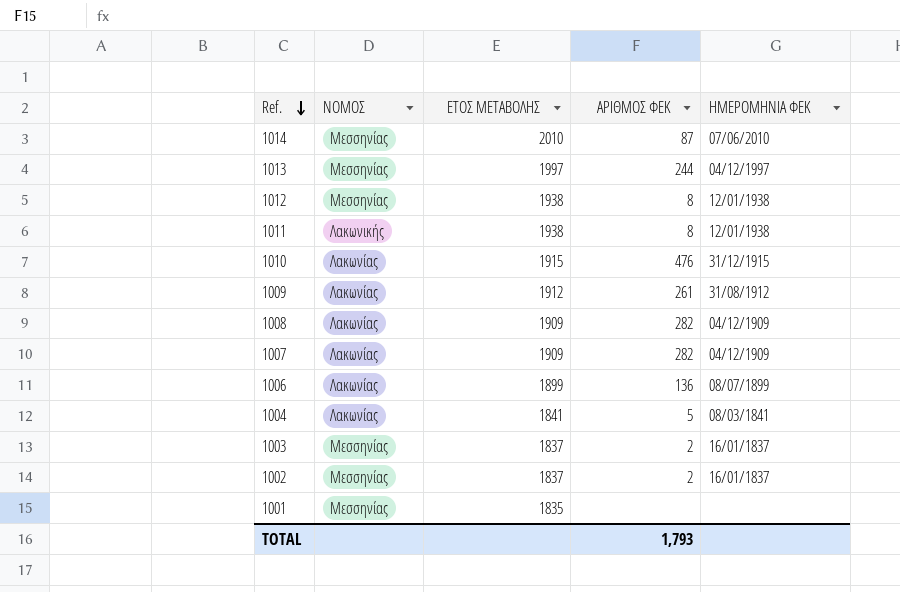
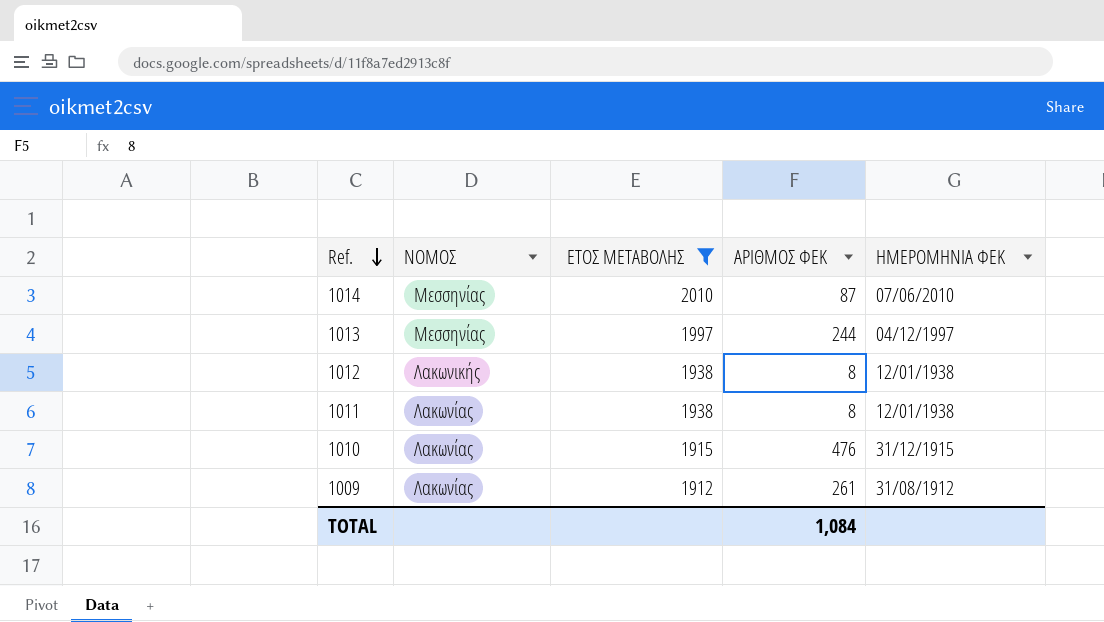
filter: none -> ΕΤΟΣ ΜΕΤΑΒΟΛΗΣ >= 1912
1012 | ΝΟΜΟΣ: Μεσσηνίας -> Λακωνικής
1011 | ΝΟΜΟΣ: Λακωνικής -> Λακωνίας
TOTAL | ΑΡΙΘΜΟΣ ΦΕΚ: 1,793 -> 1,084

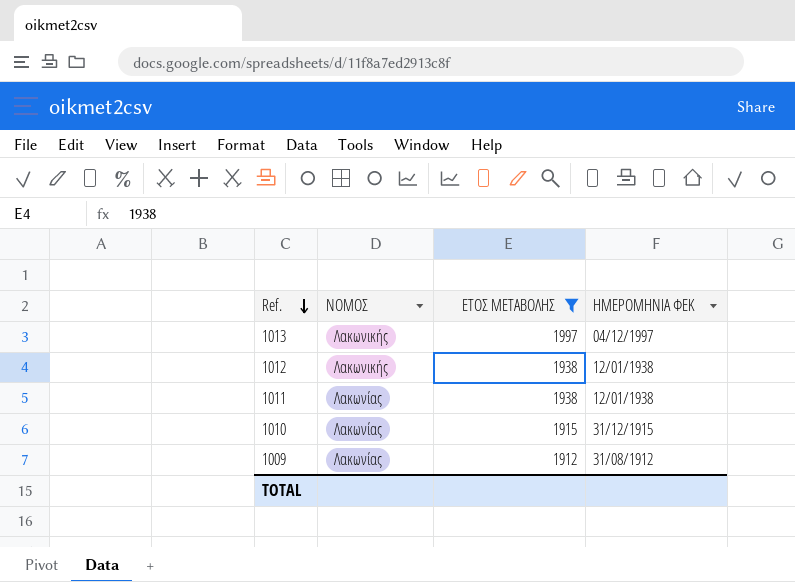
column ΑΡΙΘΜΟΣ ΦΕΚ | position: 4 -> none
row 1014: Μεσσηνίας | 2010 | 87 | 07/06/2010 -> none
1013 | ΝΟΜΟΣ: Μεσσηνίας -> Λακωνικής

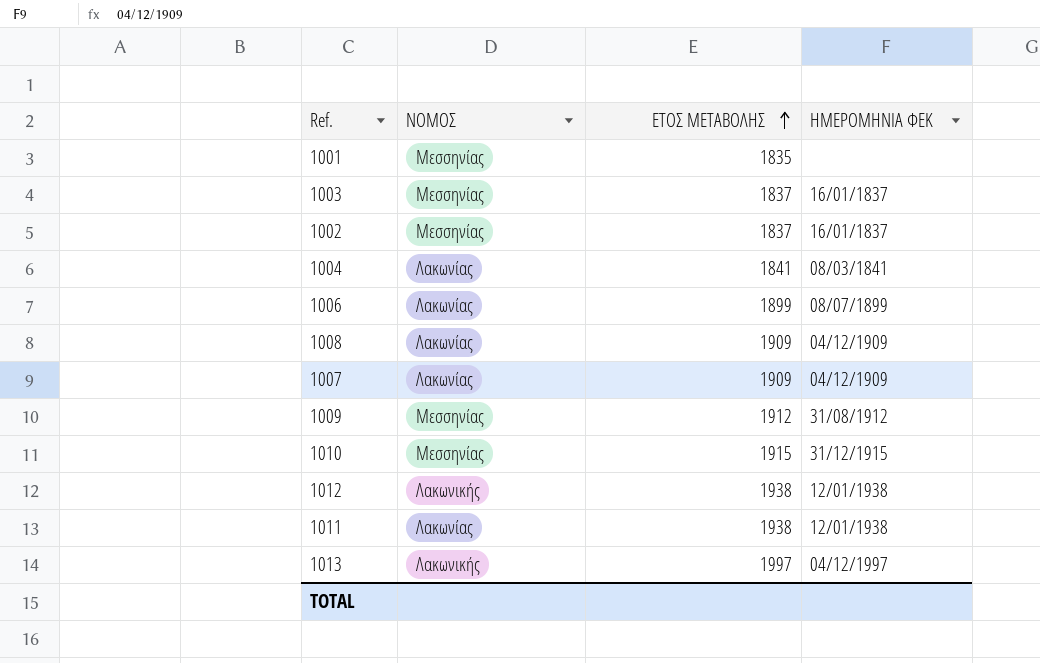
filter: ΕΤΟΣ ΜΕΤΑΒΟΛΗΣ >= 1912 -> none
row order: Ref. descending -> ΕΤΟΣ ΜΕΤΑΒΟΛΗΣ ascending
1009 | ΝΟΜΟΣ: Λακωνίας -> Μεσσηνίας
1010 | ΝΟΜΟΣ: Λακωνίας -> Μεσσηνίας

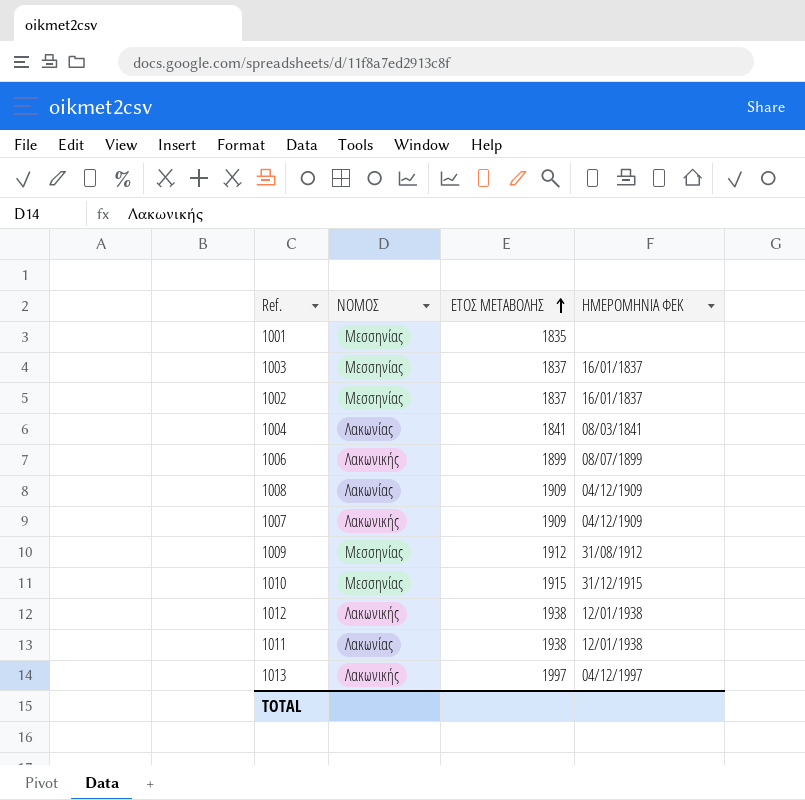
1006 | ΝΟΜΟΣ: Λακωνίας -> Λακωνικής
1007 | ΝΟΜΟΣ: Λακωνίας -> Λακωνικής

